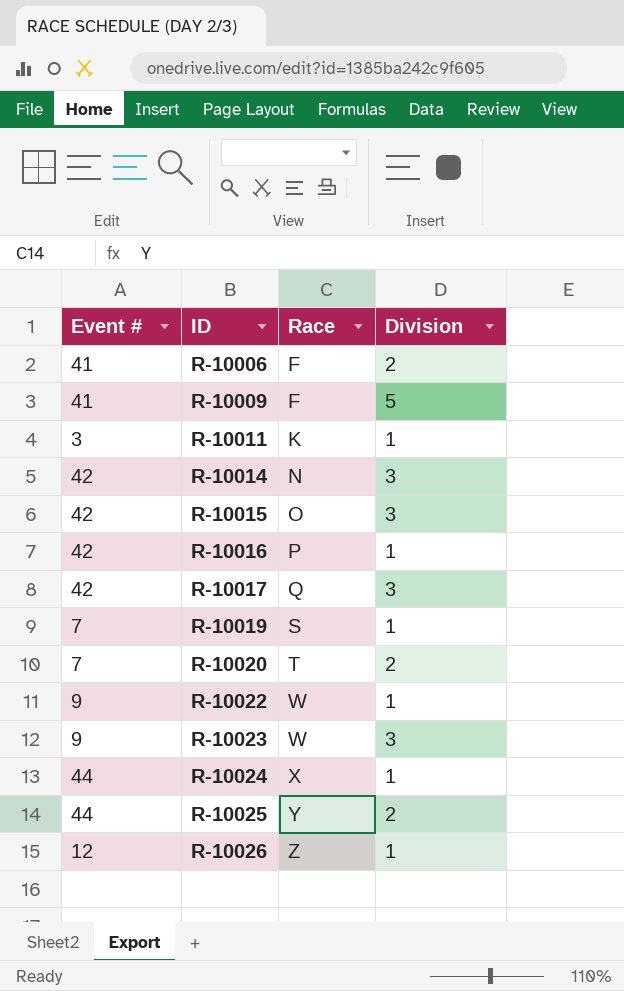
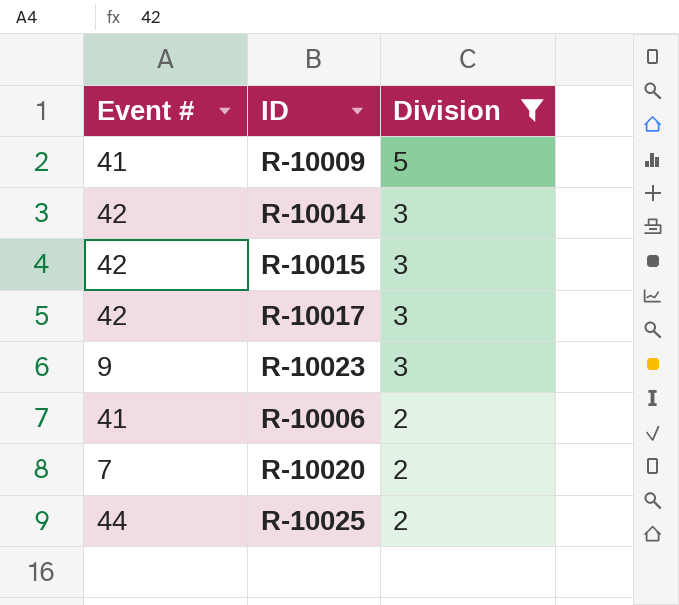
filter: none -> Division != 1
row order: ID ascending -> Division descending
column Race | position: 3 -> none

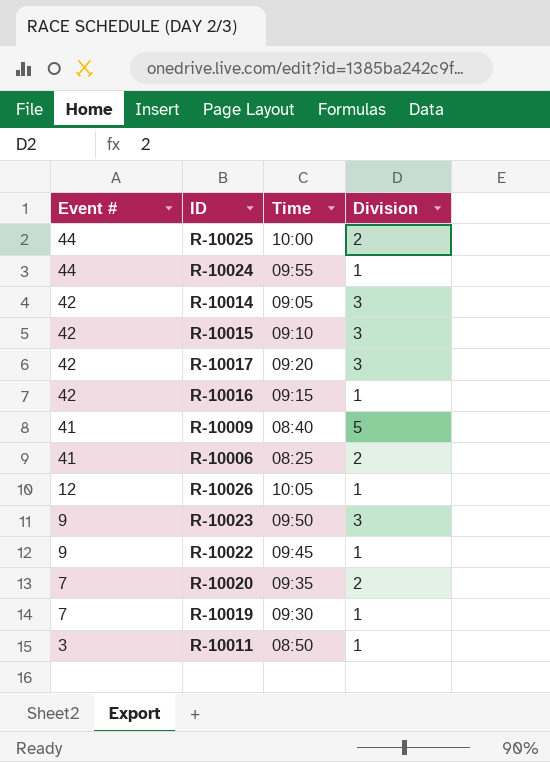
filter: Division != 1 -> none
row order: Division descending -> Event # descending
column Time | position: none -> 3

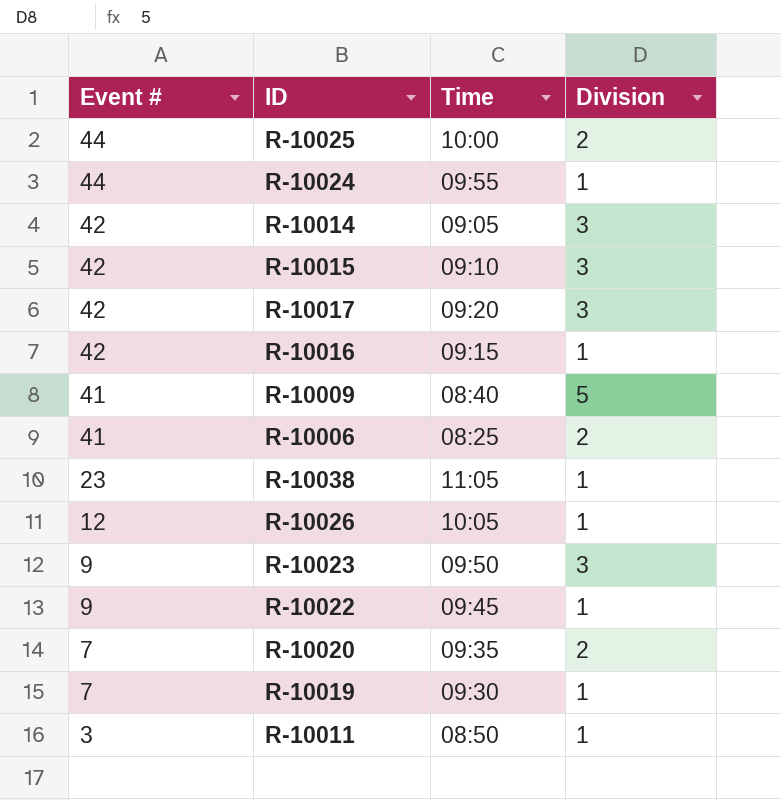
row R-10038: none -> 23 | 11:05 | 1

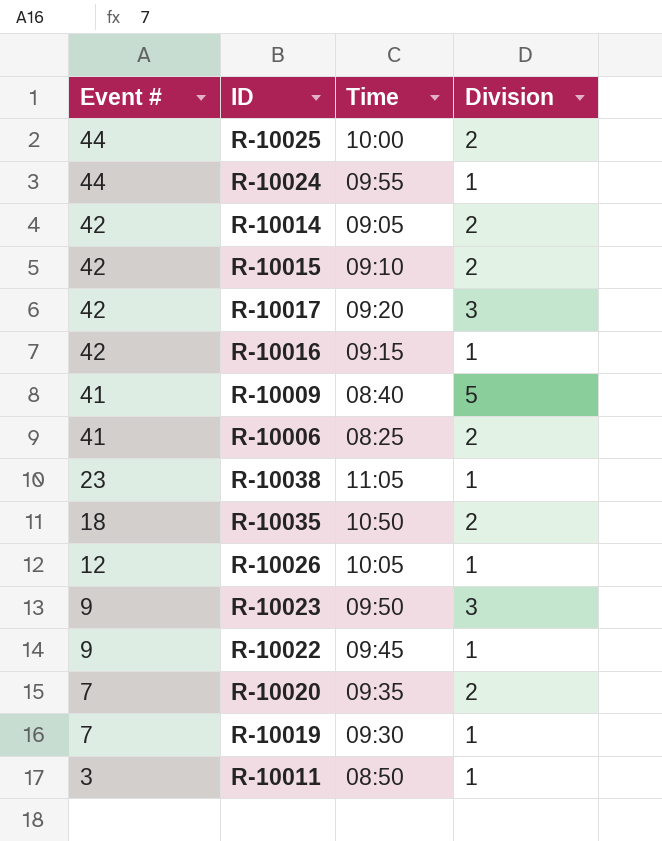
R-10014 | Division: 3 -> 2
R-10015 | Division: 3 -> 2
row R-10035: none -> 18 | 10:50 | 2

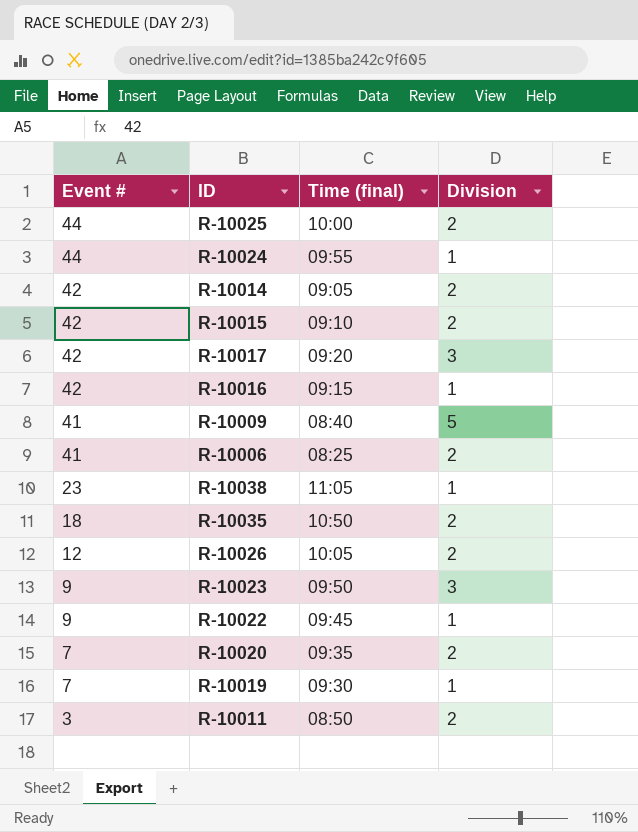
column name: Time -> Time (final)
R-10026 | Division: 1 -> 2
R-10011 | Division: 1 -> 2

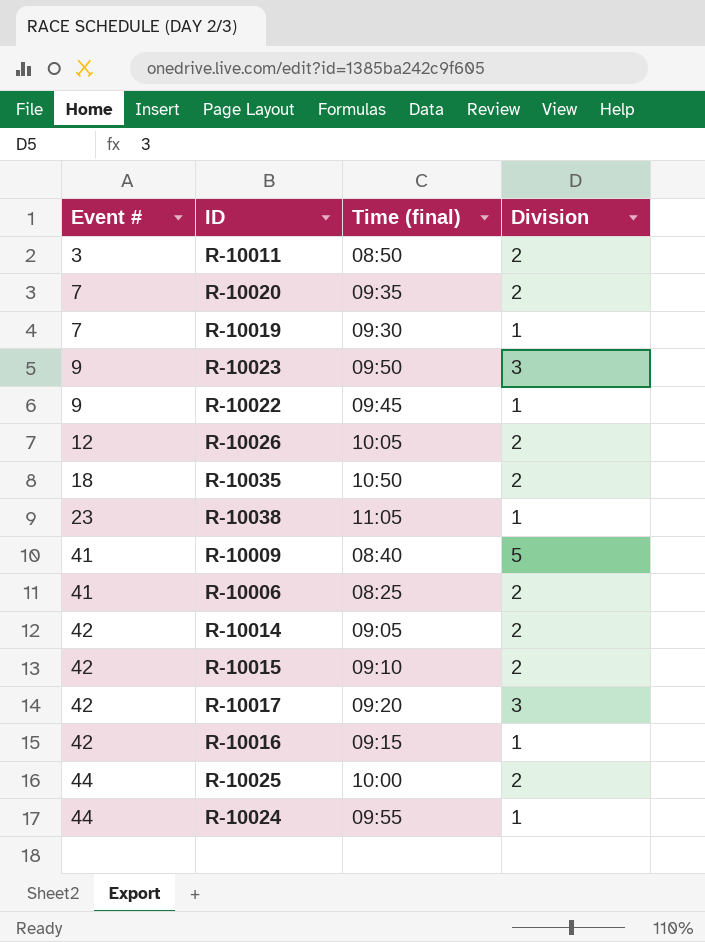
row order: Event # descending -> Event # ascending

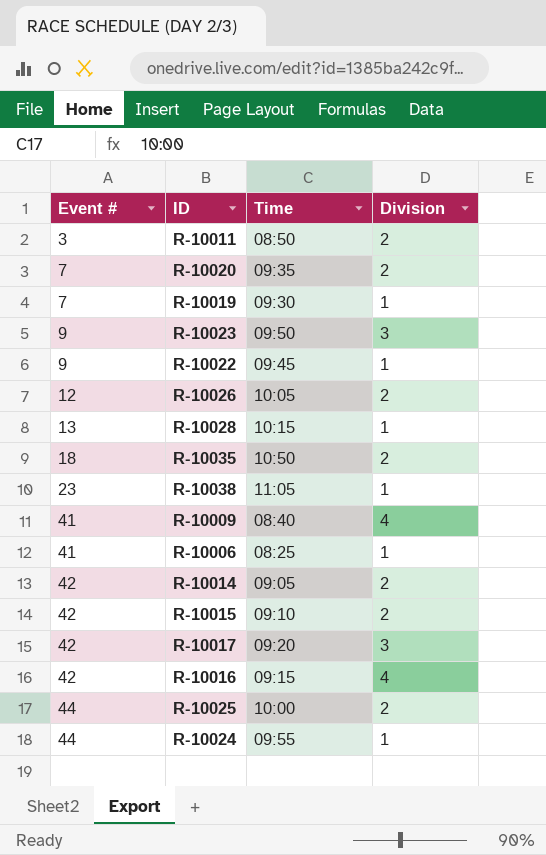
column name: Time (final) -> Time
row R-10028: none -> 13 | 10:15 | 1
R-10009 | Division: 5 -> 4
R-10006 | Division: 2 -> 1
R-10016 | Division: 1 -> 4

